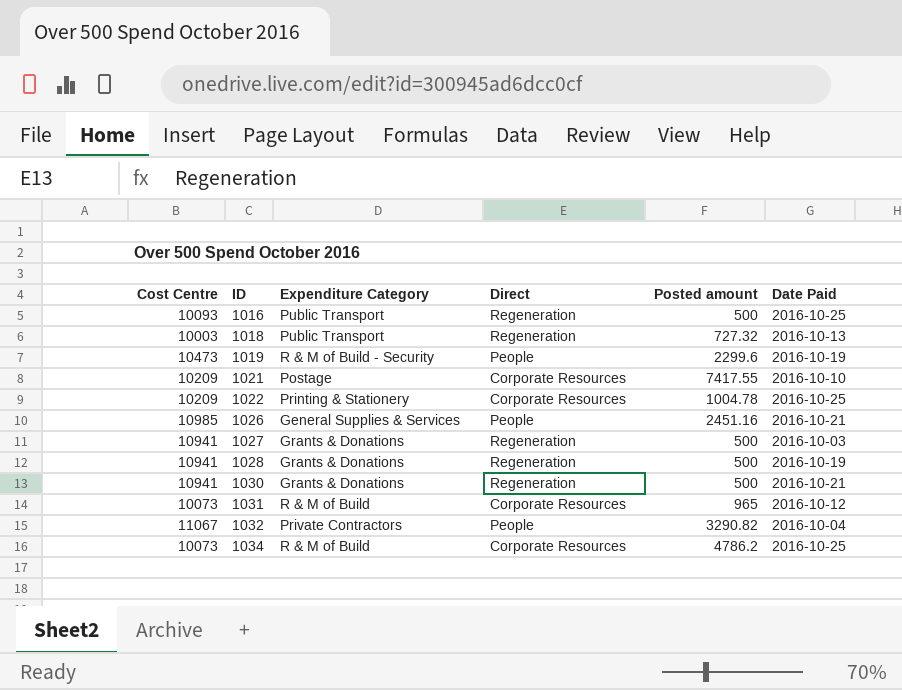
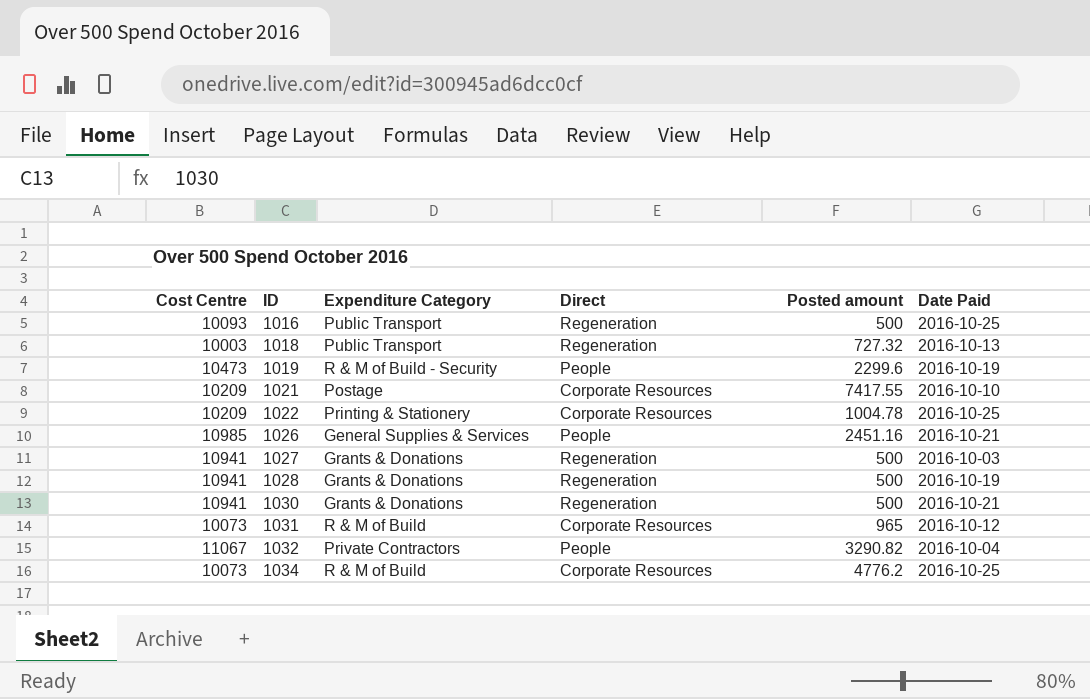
1034 | Posted amount: 4786.2 -> 4776.2

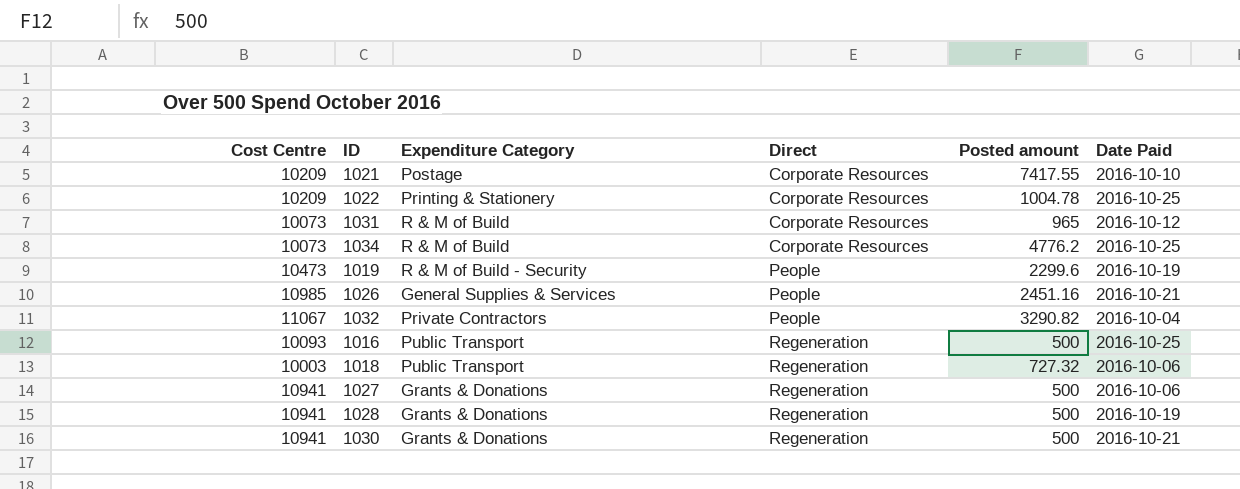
row order: ID ascending -> Direct ascending
1018 | Date Paid: 2016-10-13 -> 2016-10-06
1027 | Date Paid: 2016-10-03 -> 2016-10-06

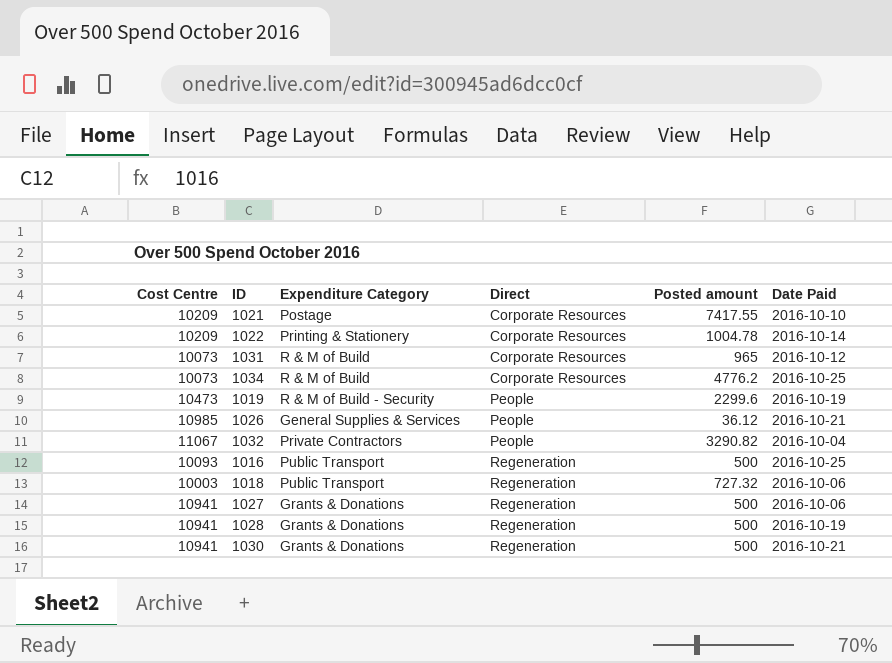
1022 | Date Paid: 2016-10-25 -> 2016-10-14
1026 | Posted amount: 2451.16 -> 36.12

